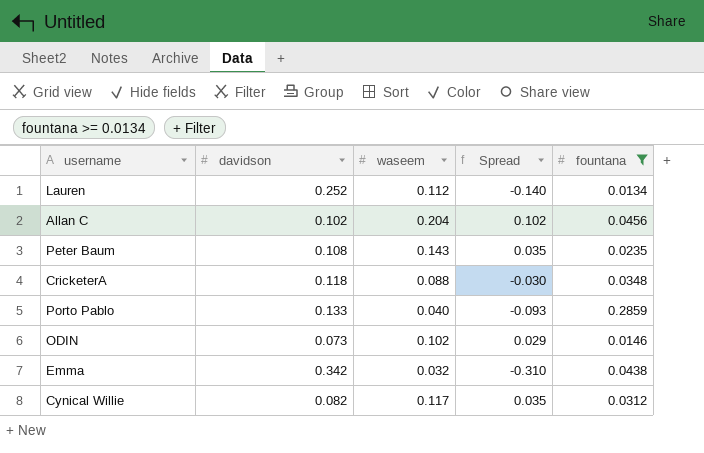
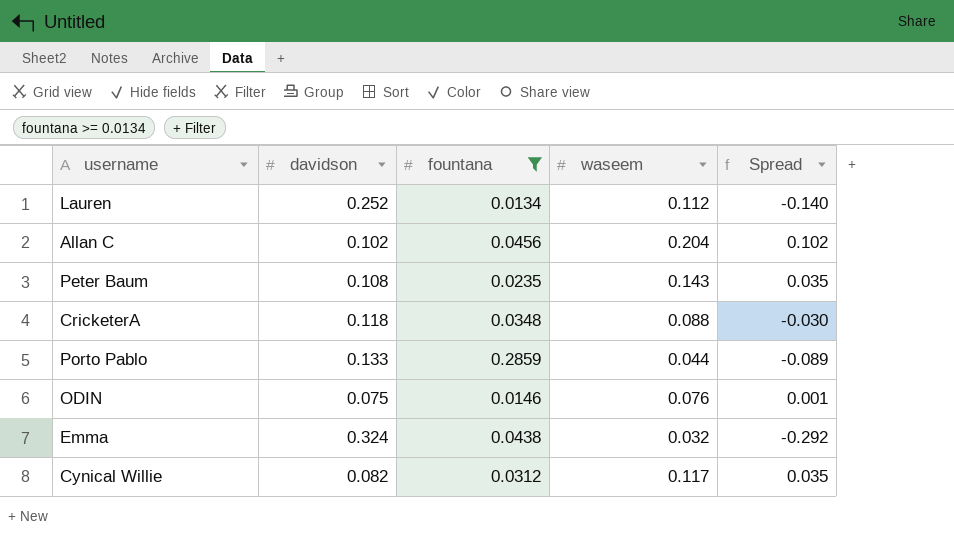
column fountana | position: 5 -> 3
Porto Pablo | waseem: 0.040 -> 0.044
Porto Pablo | Spread: -0.093 -> -0.089
ODIN | davidson: 0.073 -> 0.075
ODIN | waseem: 0.102 -> 0.076
ODIN | Spread: 0.029 -> 0.001
Emma | davidson: 0.342 -> 0.324
Emma | Spread: -0.310 -> -0.292

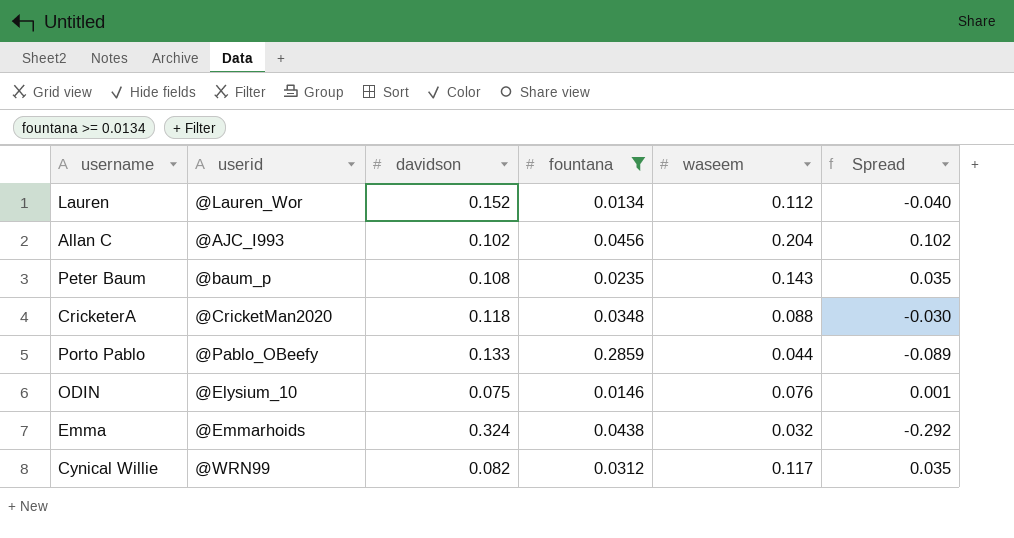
column userid | position: none -> 2
Lauren | davidson: 0.252 -> 0.152
Lauren | Spread: -0.140 -> -0.040

